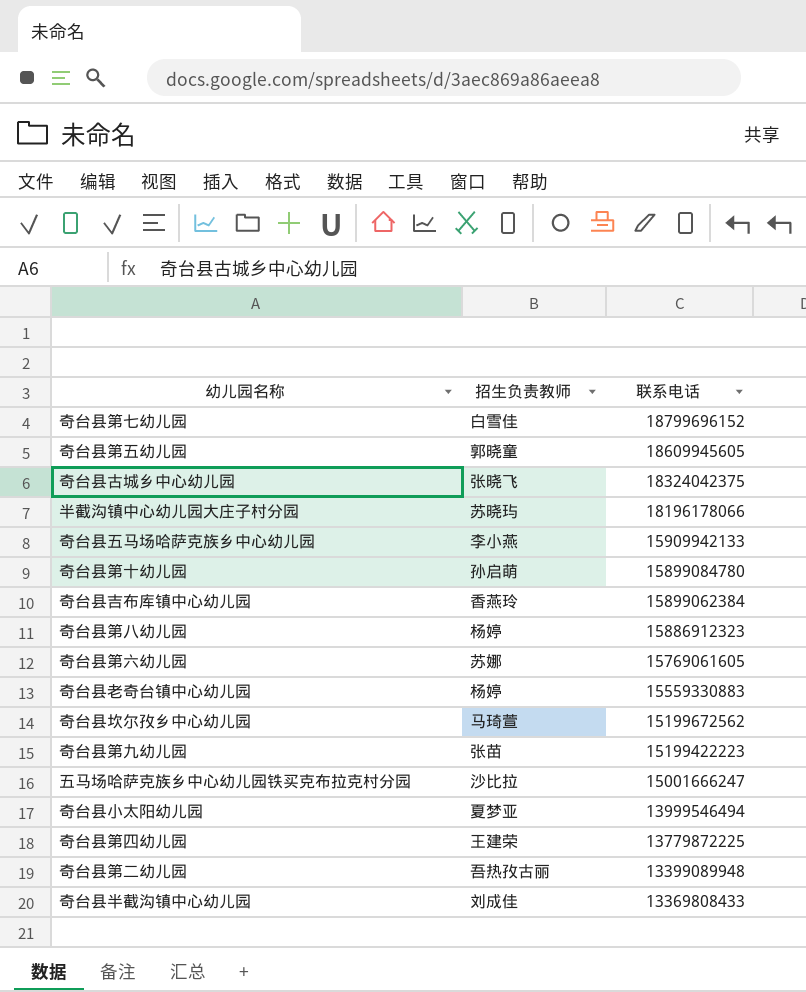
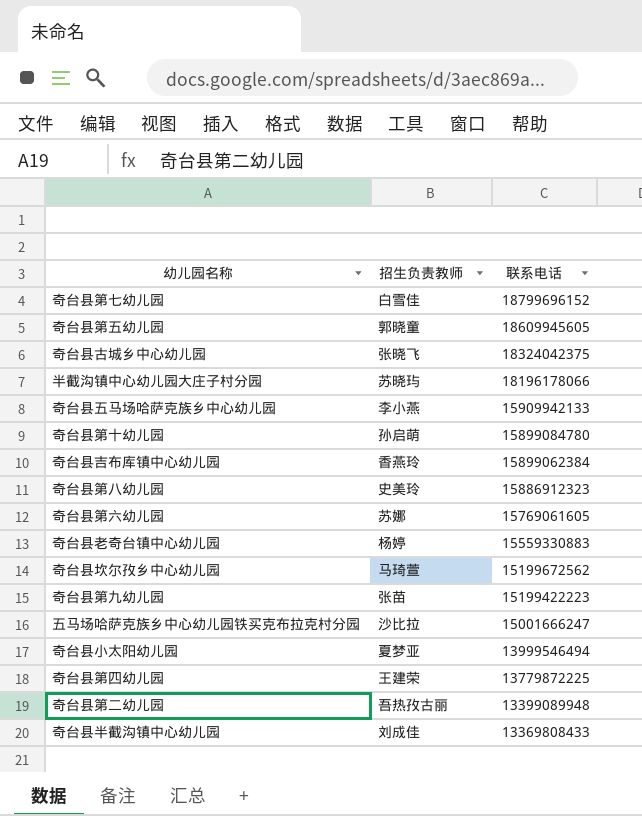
奇台县第八幼儿园 | 招生负责教师: 杨婷 -> 史美玲

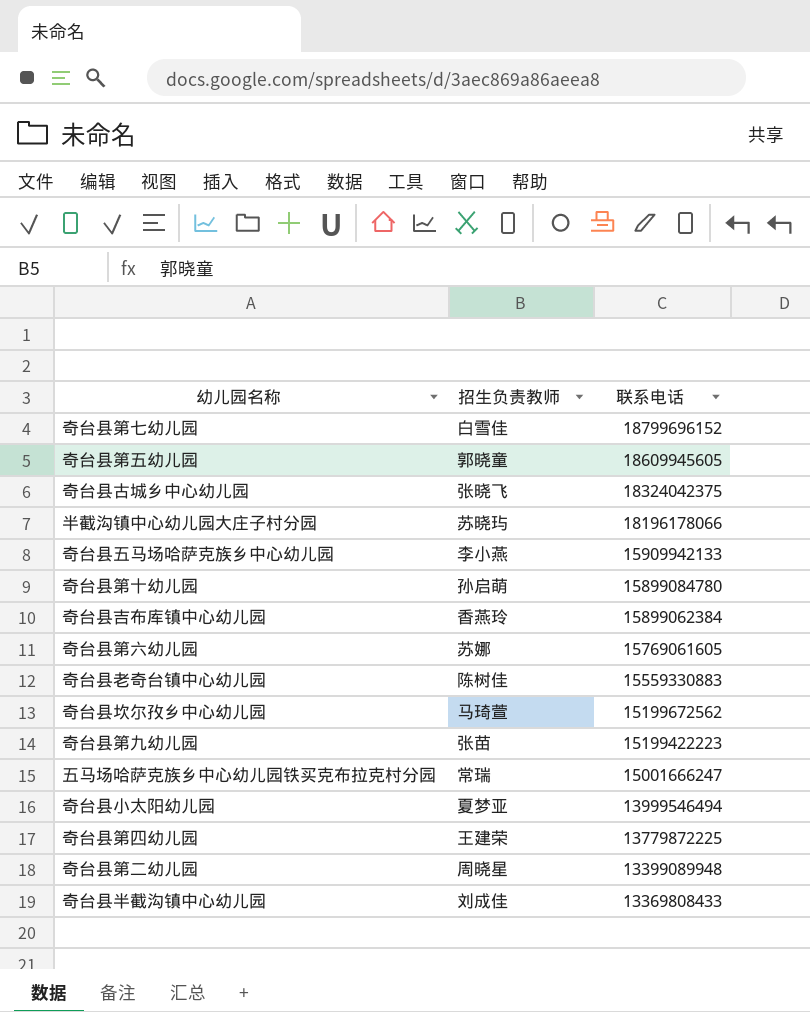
row 奇台县第八幼儿园: 史美玲 | 15886912323 -> none
奇台县老奇台镇中心幼儿园 | 招生负责教师: 杨婷 -> 陈树佳
五马场哈萨克族乡中心幼儿园铁买克布拉克村分园 | 招生负责教师: 沙比拉 -> 常瑞
奇台县第二幼儿园 | 招生负责教师: 吾热孜古丽 -> 周晓星

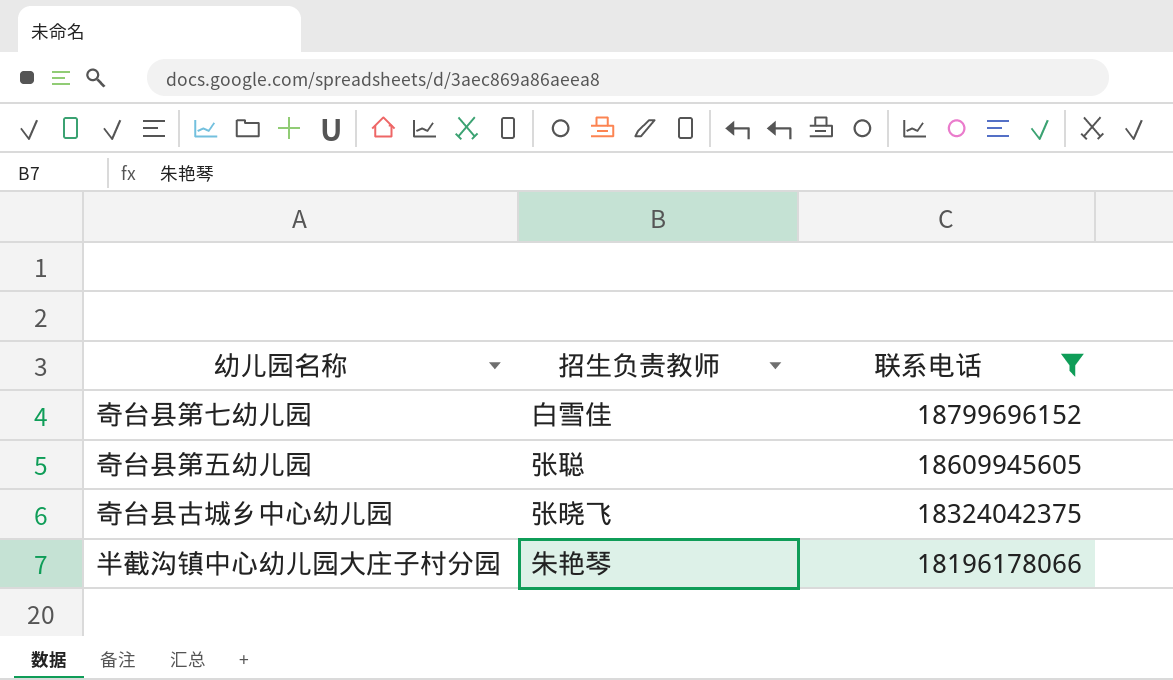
filter: none -> 联系电话 >= 18196178066
奇台县第五幼儿园 | 招生负责教师: 郭晓童 -> 张聪
半截沟镇中心幼儿园大庄子村分园 | 招生负责教师: 苏晓玙 -> 朱艳琴

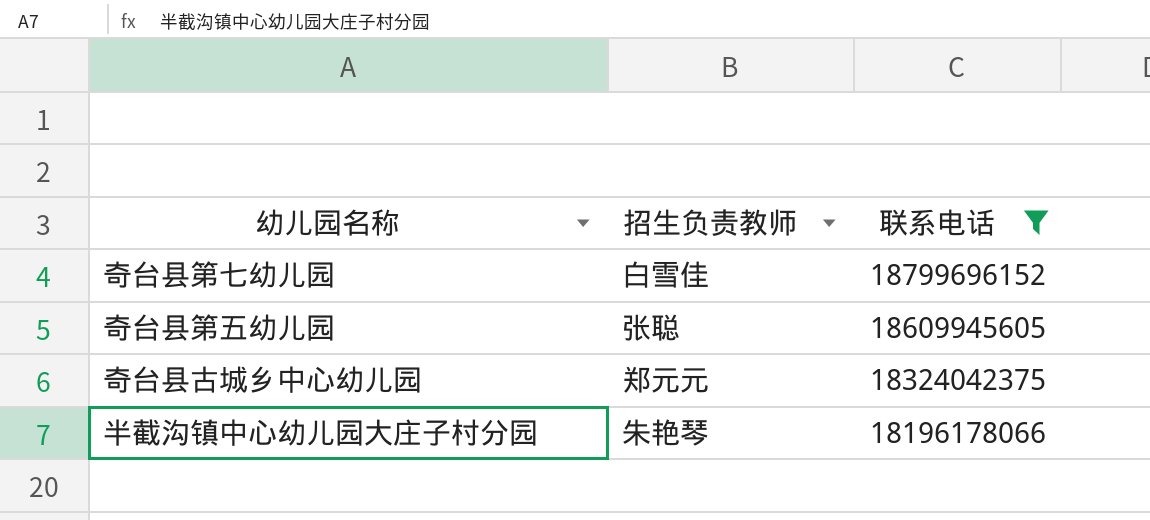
奇台县古城乡中心幼儿园 | 招生负责教师: 张晓飞 -> 郑元元

